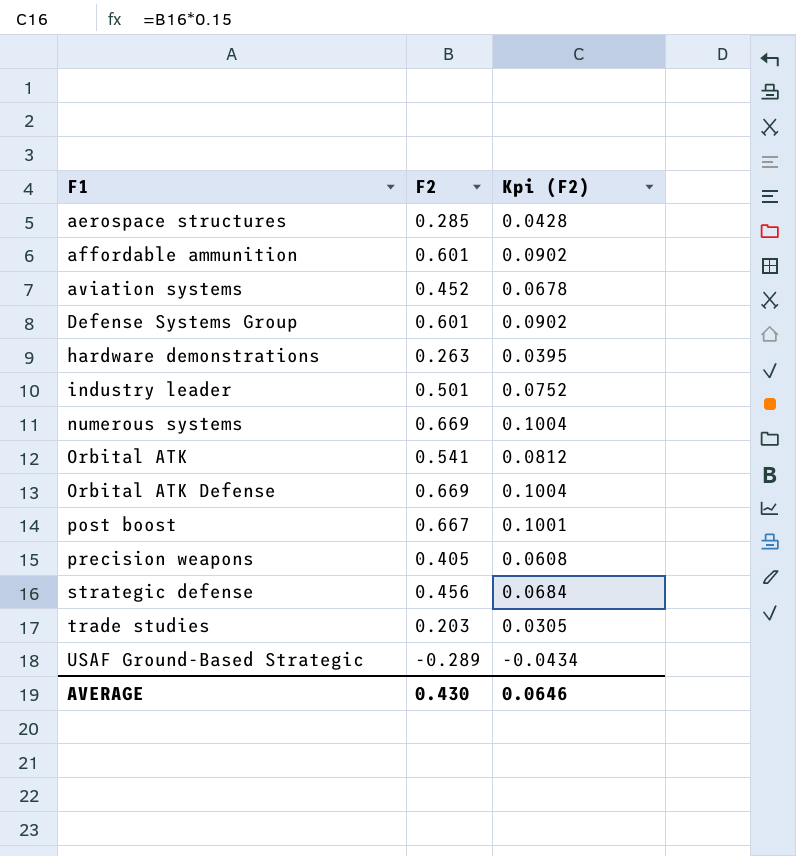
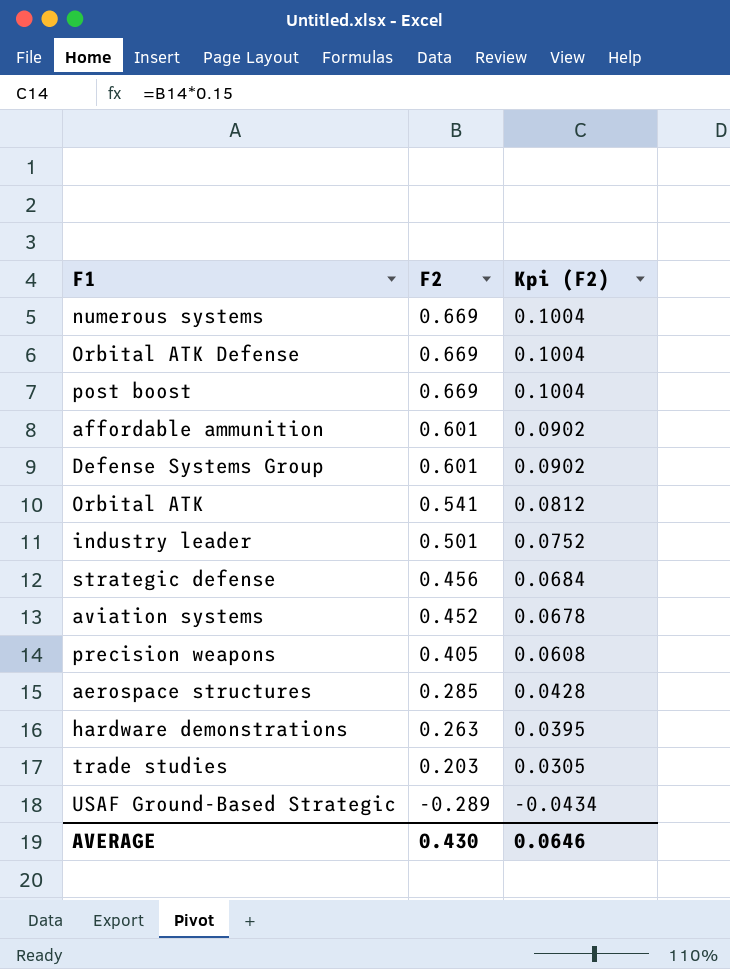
row order: F1 ascending -> F2 descending
post boost | F2: 0.667 -> 0.669
post boost | Kpi (F2): 0.1001 -> 0.1004

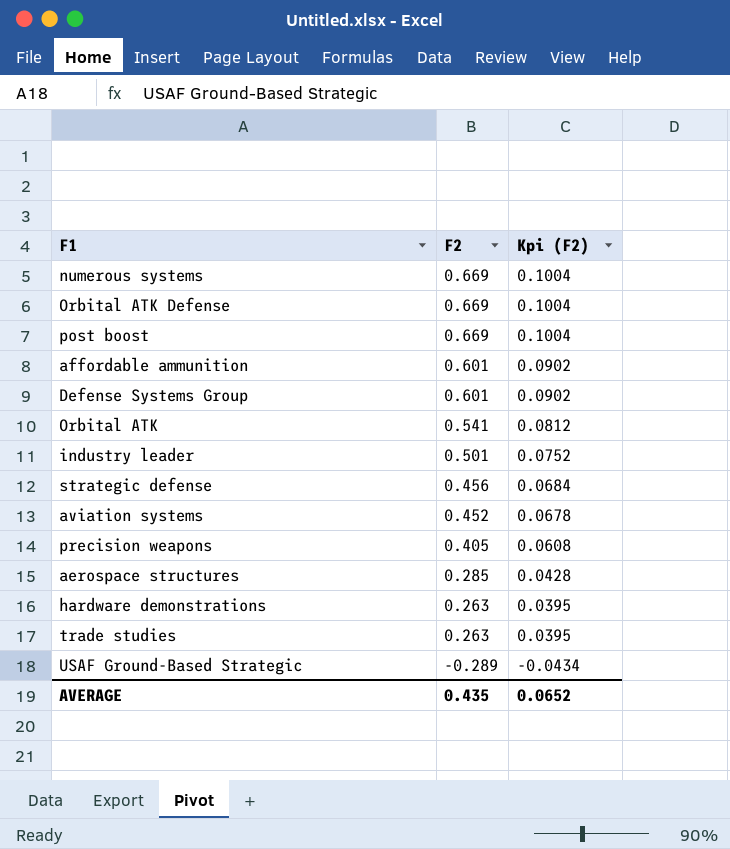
trade studies | F2: 0.203 -> 0.263
trade studies | Kpi (F2): 0.0305 -> 0.0395
AVERAGE | F2: 0.430 -> 0.435
AVERAGE | Kpi (F2): 0.0646 -> 0.0652

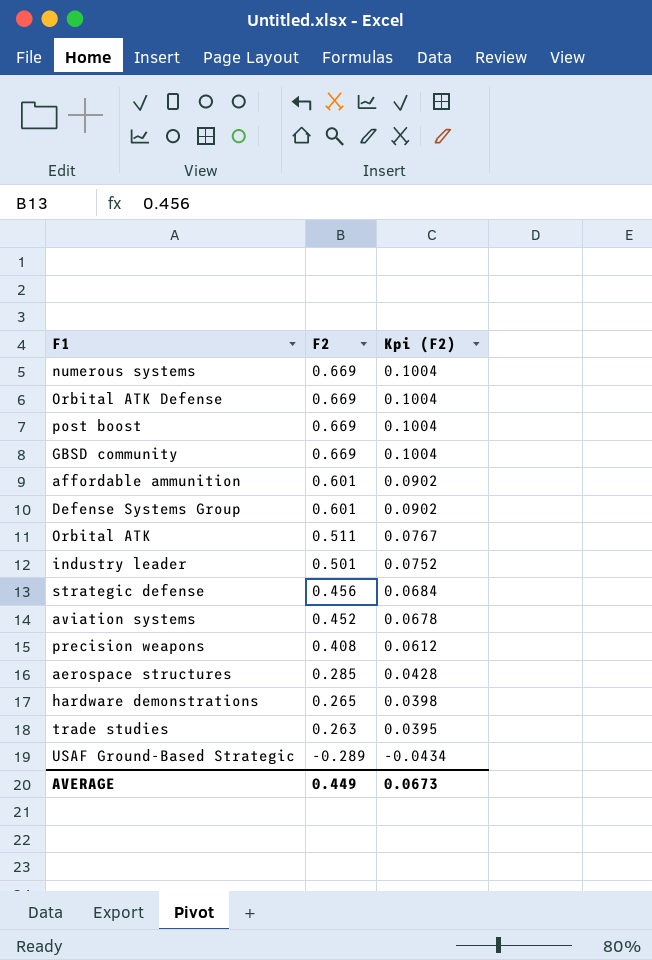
row GBSD community: none -> 0.669 | 0.1004
Orbital ATK | F2: 0.541 -> 0.511
Orbital ATK | Kpi (F2): 0.0812 -> 0.0767
precision weapons | F2: 0.405 -> 0.408
precision weapons | Kpi (F2): 0.0608 -> 0.0612
hardware demonstrations | F2: 0.263 -> 0.265
hardware demonstrations | Kpi (F2): 0.0395 -> 0.0398
AVERAGE | F2: 0.435 -> 0.449
AVERAGE | Kpi (F2): 0.0652 -> 0.0673

